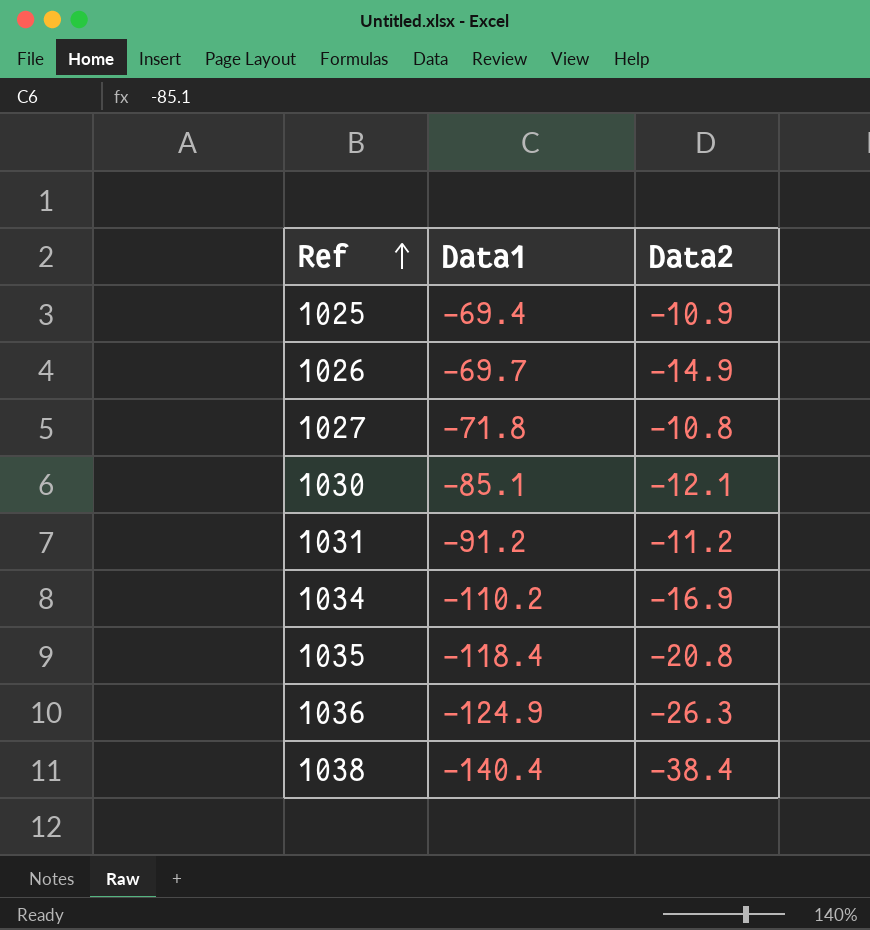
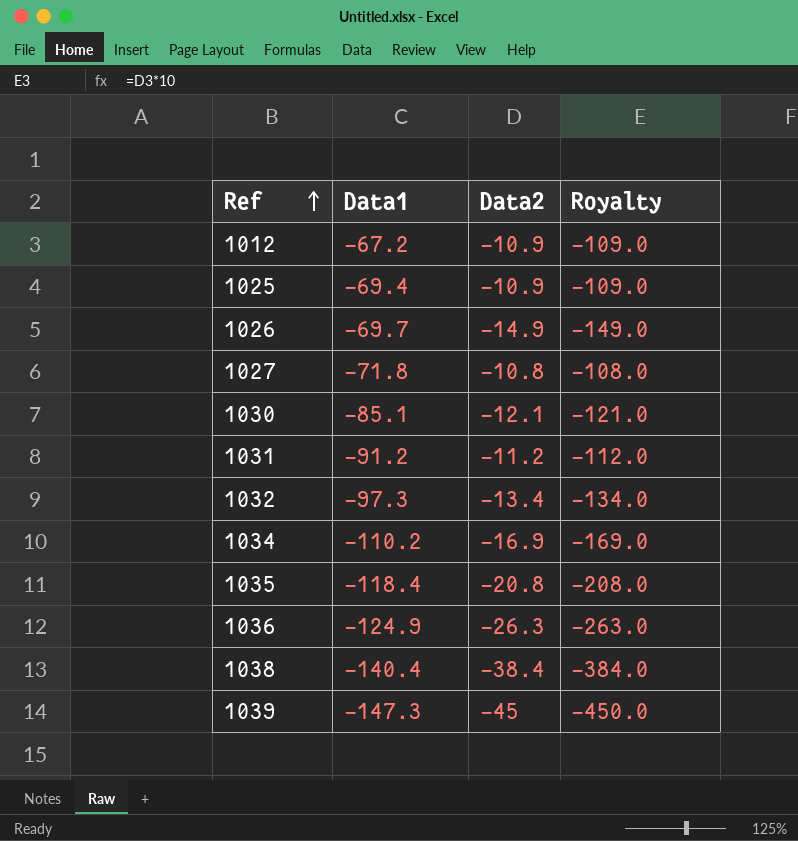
column Royalty | formula: none -> [Data2] * 10
row 1012: none -> -67.2 | -10.9 | -109.0
row 1032: none -> -97.3 | -13.4 | -134.0
row 1039: none -> -147.3 | -45 | -450.0

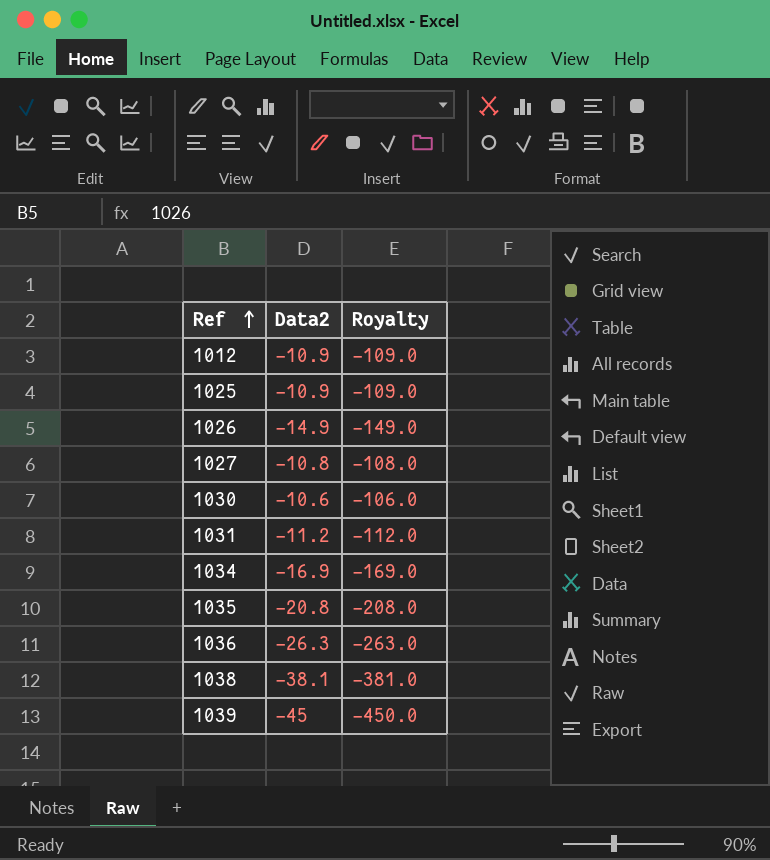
column Data1 | position: 2 -> none
row 1032: -97.3 | -13.4 | -134.0 -> none
1030 | Data2: -12.1 -> -10.6
1030 | Royalty: -121.0 -> -106.0
1038 | Data2: -38.4 -> -38.1
1038 | Royalty: -384.0 -> -381.0

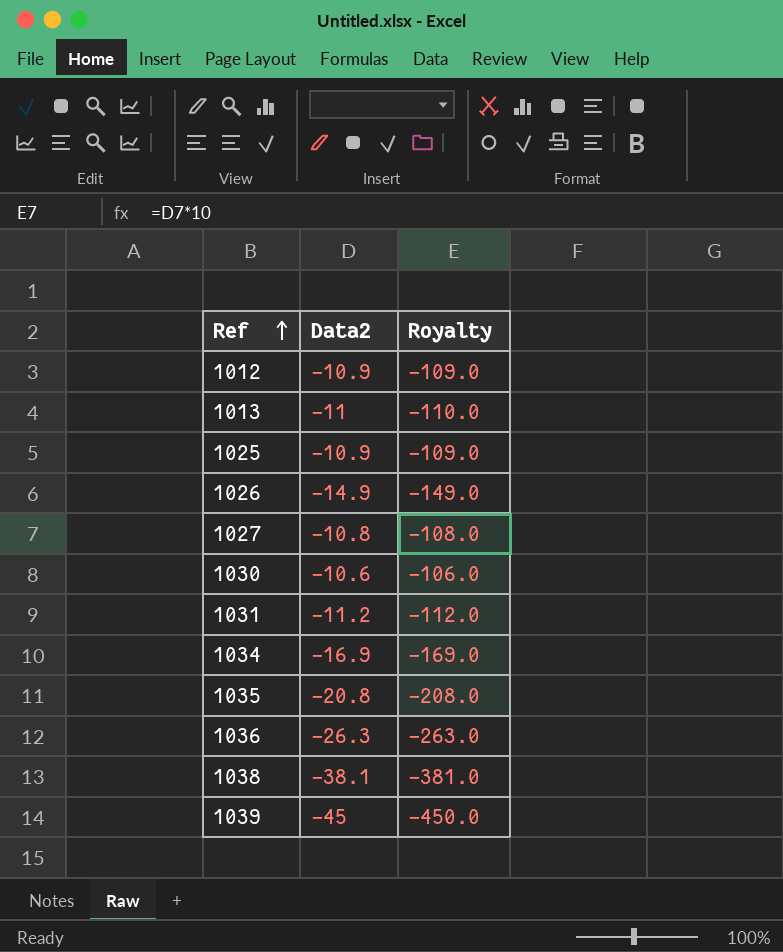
row 1013: none -> -11 | -110.0

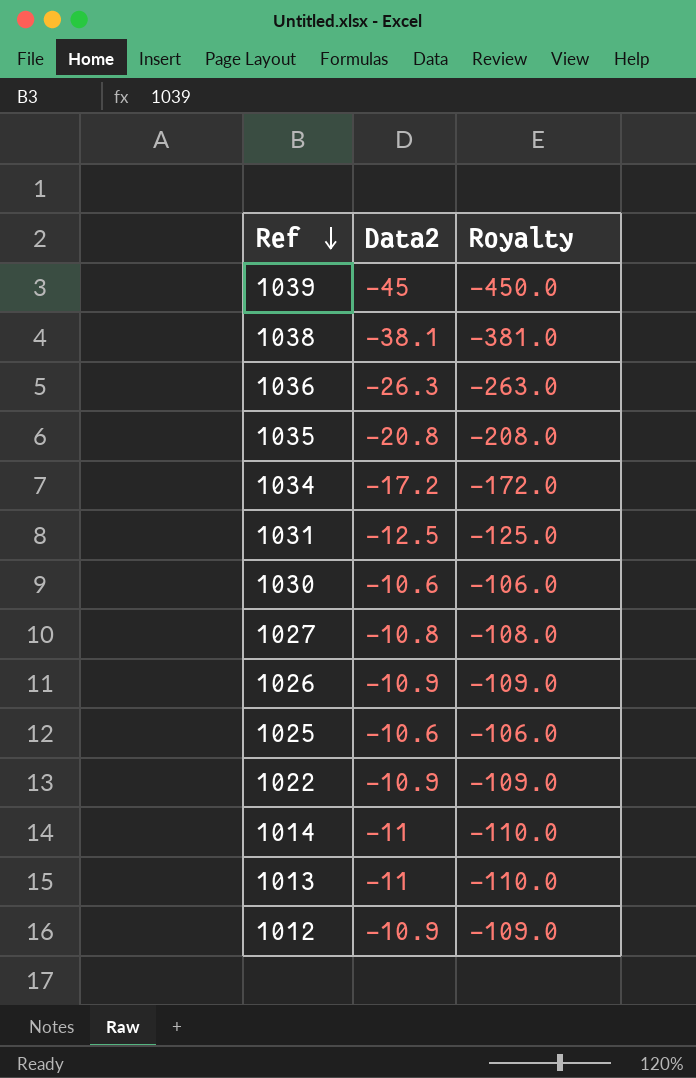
row order: Ref ascending -> Ref descending
1034 | Data2: -16.9 -> -17.2
1034 | Royalty: -169.0 -> -172.0
1031 | Data2: -11.2 -> -12.5
1031 | Royalty: -112.0 -> -125.0
1026 | Data2: -14.9 -> -10.9
1026 | Royalty: -149.0 -> -109.0
1025 | Data2: -10.9 -> -10.6
1025 | Royalty: -109.0 -> -106.0
row 1022: none -> -10.9 | -109.0
row 1014: none -> -11 | -110.0

